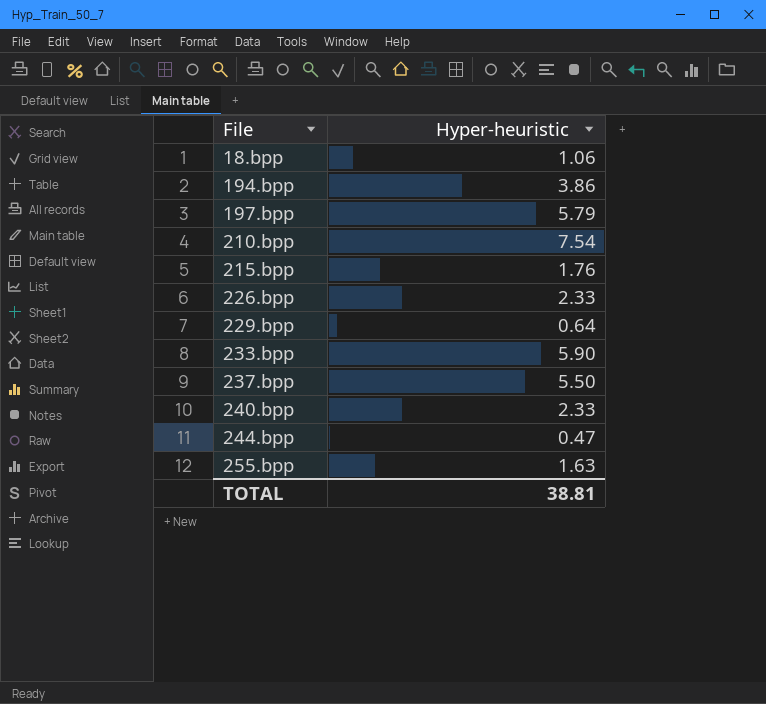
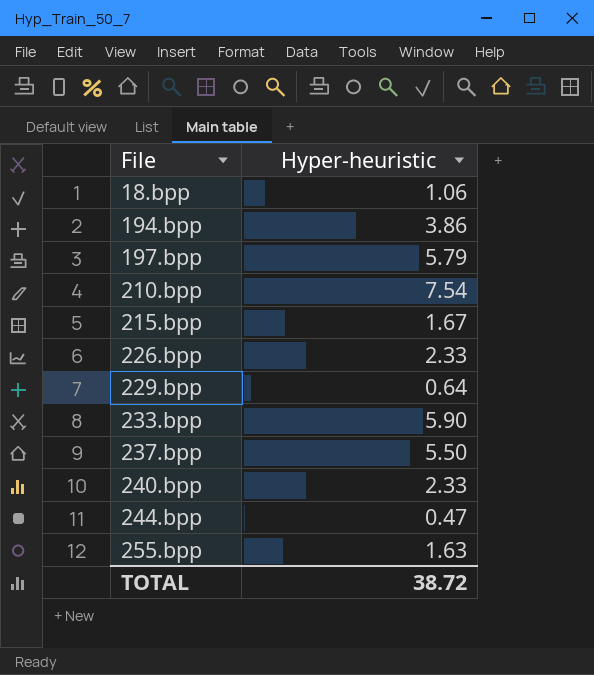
215.bpp | Hyper-heuristic: 1.76 -> 1.67
TOTAL | Hyper-heuristic: 38.81 -> 38.72

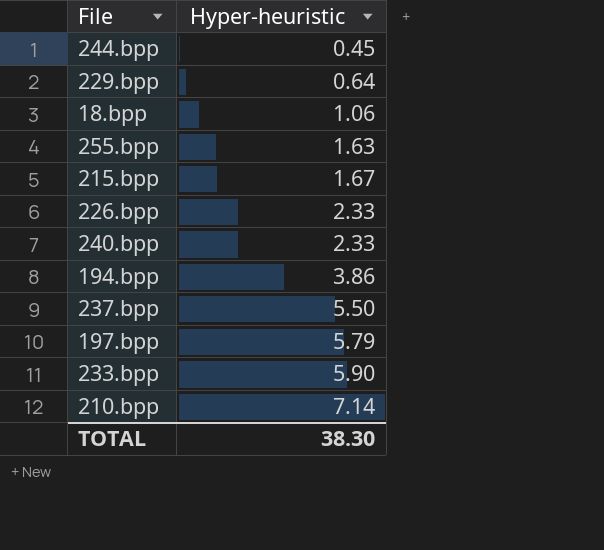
row order: File ascending -> Hyper-heuristic ascending
244.bpp | Hyper-heuristic: 0.47 -> 0.45
210.bpp | Hyper-heuristic: 7.54 -> 7.14
TOTAL | Hyper-heuristic: 38.72 -> 38.30

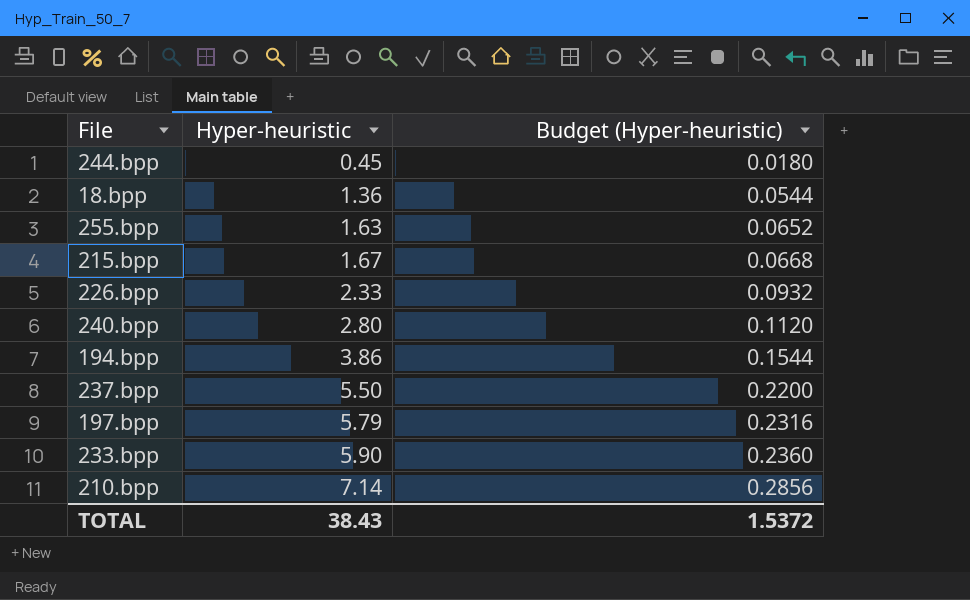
column Budget (Hyper-heuristic) | formula: none -> [Hyper-heuristic] * 0.04
row 229.bpp: 0.64 -> none
18.bpp | Hyper-heuristic: 1.06 -> 1.36
240.bpp | Hyper-heuristic: 2.33 -> 2.80
TOTAL | Hyper-heuristic: 38.30 -> 38.43

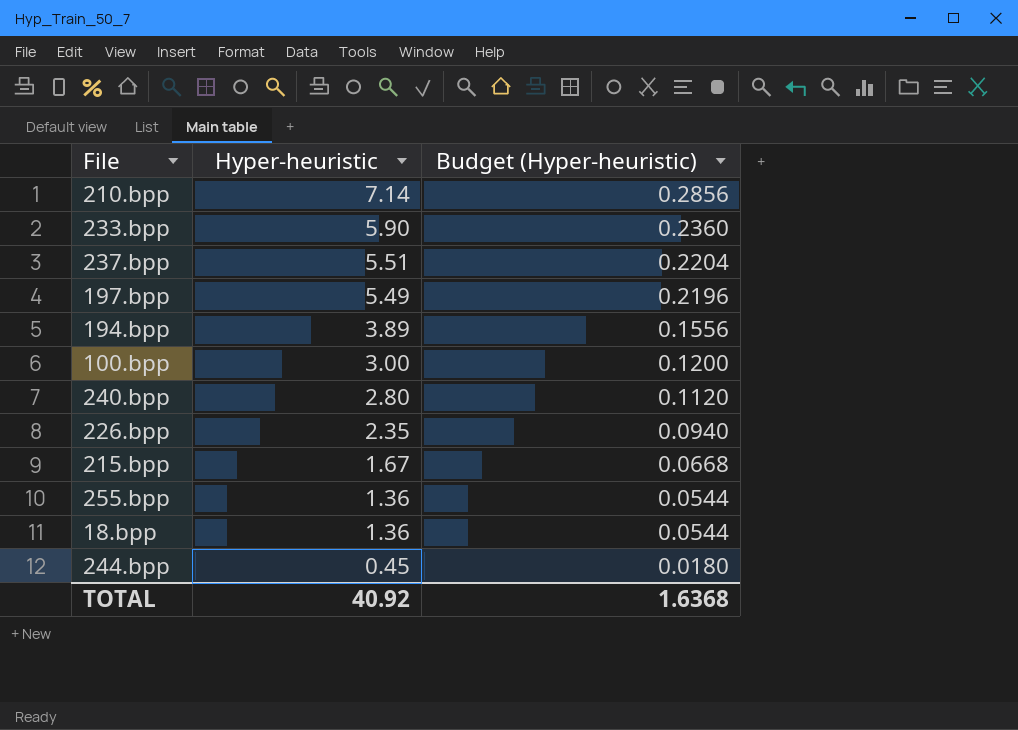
row order: Hyper-heuristic ascending -> Hyper-heuristic descending
237.bpp | Hyper-heuristic: 5.50 -> 5.51
237.bpp | Budget (Hyper-heuristic): 0.2200 -> 0.2204
197.bpp | Hyper-heuristic: 5.79 -> 5.49
197.bpp | Budget (Hyper-heuristic): 0.2316 -> 0.2196
194.bpp | Hyper-heuristic: 3.86 -> 3.89
194.bpp | Budget (Hyper-heuristic): 0.1544 -> 0.1556
row 100.bpp: none -> 3.00 | 0.1200
226.bpp | Hyper-heuristic: 2.33 -> 2.35
226.bpp | Budget (Hyper-heuristic): 0.0932 -> 0.0940
255.bpp | Hyper-heuristic: 1.63 -> 1.36
255.bpp | Budget (Hyper-heuristic): 0.0652 -> 0.0544
TOTAL | Hyper-heuristic: 38.43 -> 40.92
TOTAL | Budget (Hyper-heuristic): 1.5372 -> 1.6368

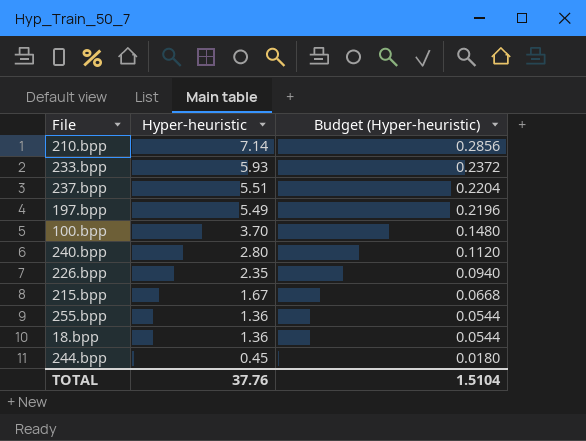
row 194.bpp: 3.89 | 0.1556 -> none
233.bpp | Hyper-heuristic: 5.90 -> 5.93
233.bpp | Budget (Hyper-heuristic): 0.2360 -> 0.2372
100.bpp | Hyper-heuristic: 3.00 -> 3.70
100.bpp | Budget (Hyper-heuristic): 0.1200 -> 0.1480
TOTAL | Hyper-heuristic: 40.92 -> 37.76
TOTAL | Budget (Hyper-heuristic): 1.6368 -> 1.5104

